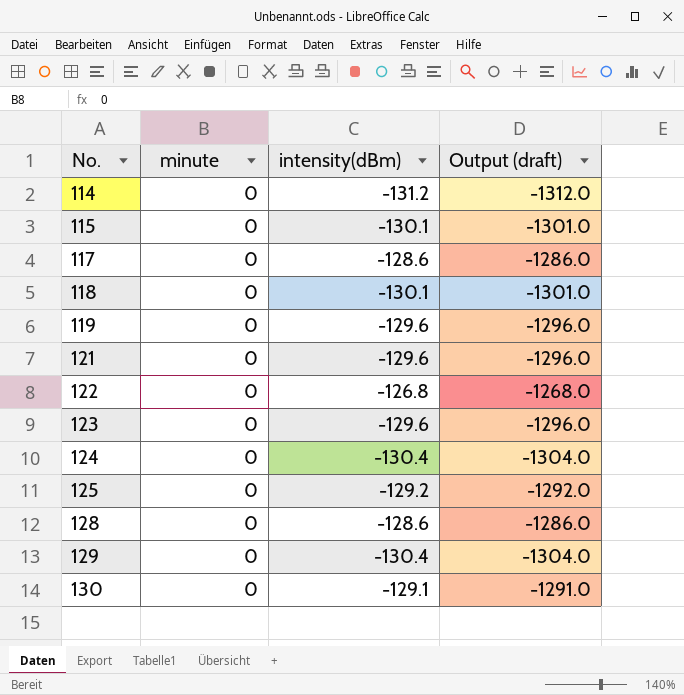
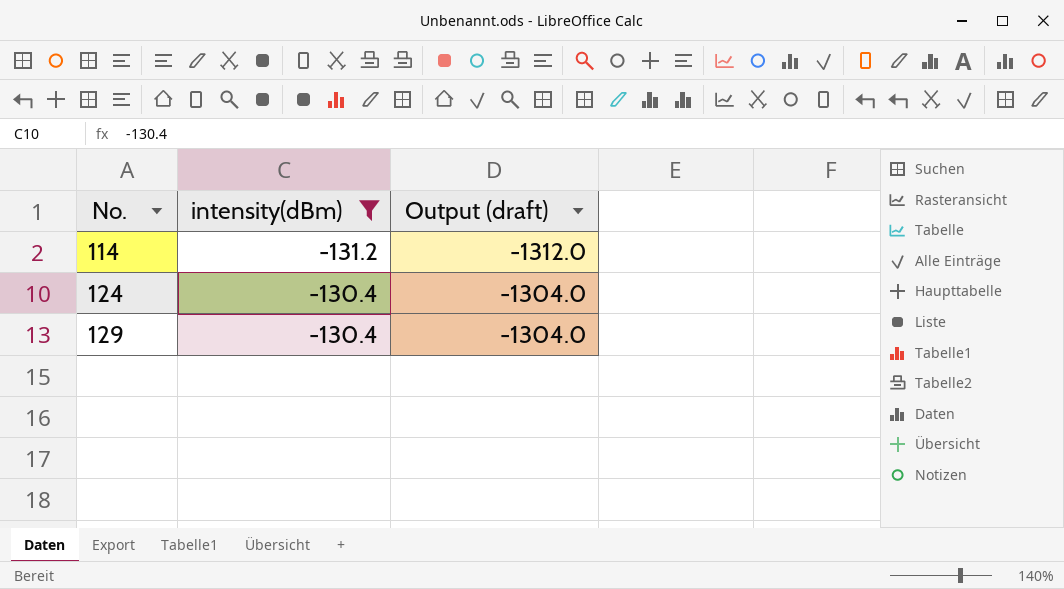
filter: none -> intensity(dBm) <= -130.4
column minute | position: 2 -> none

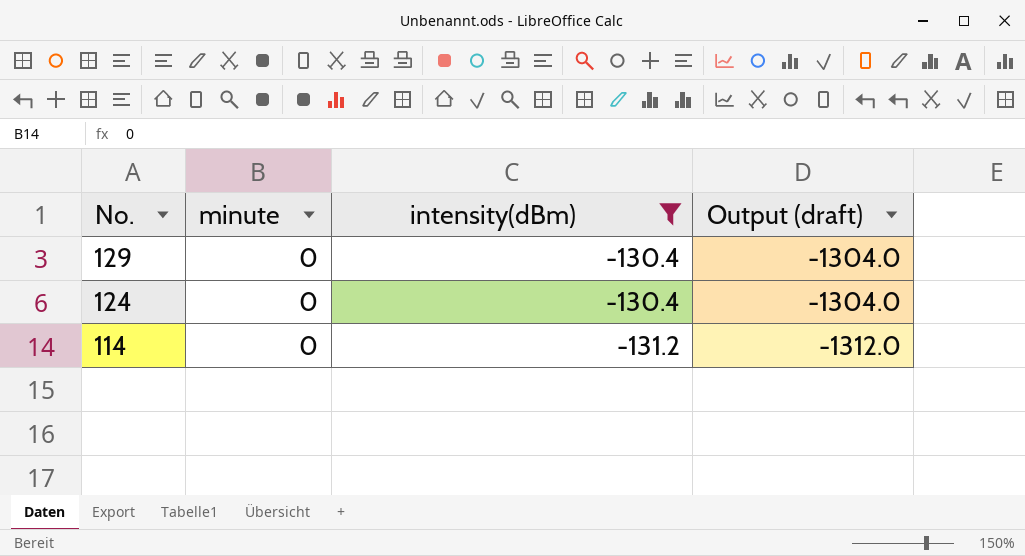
row order: No. ascending -> No. descending
column minute | position: none -> 2

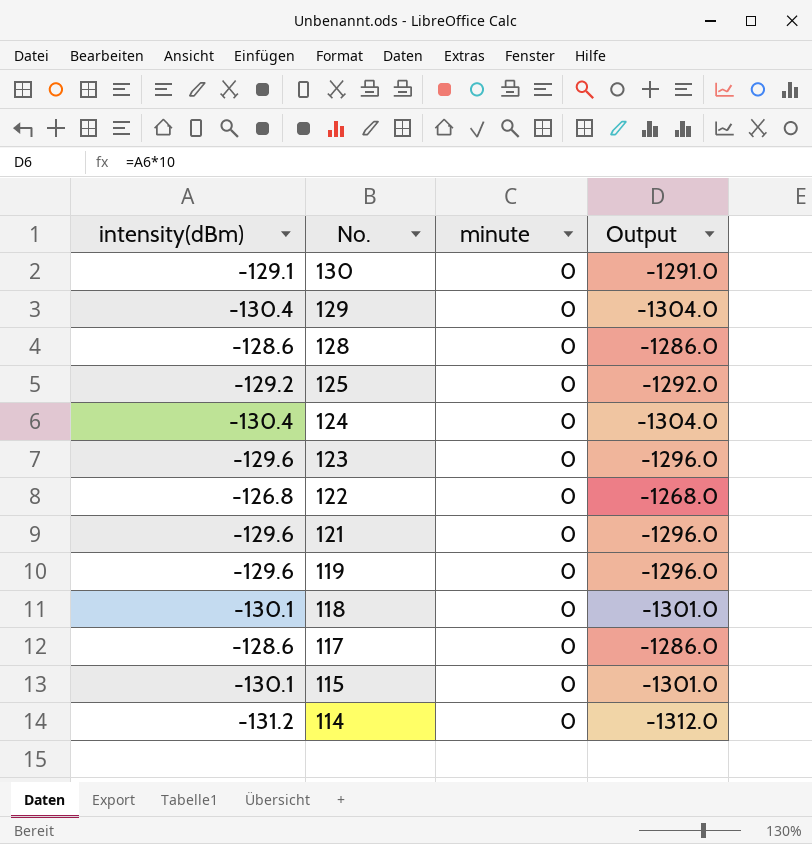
filter: intensity(dBm) <= -130.4 -> none
column intensity(dBm) | position: 3 -> 1
column name: Output (draft) -> Output

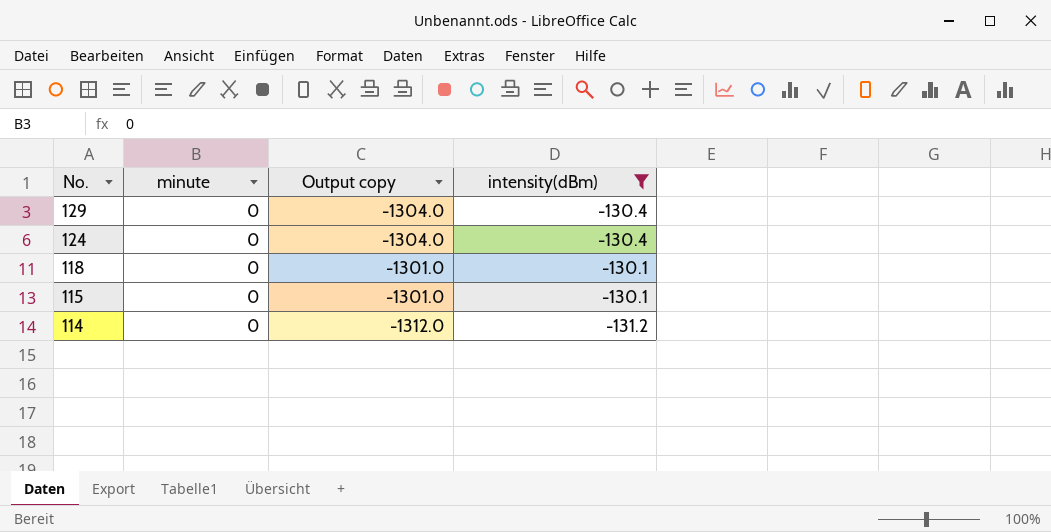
filter: none -> intensity(dBm) <= -130.1
column name: Output -> Output copy
column intensity(dBm) | position: 1 -> 4

